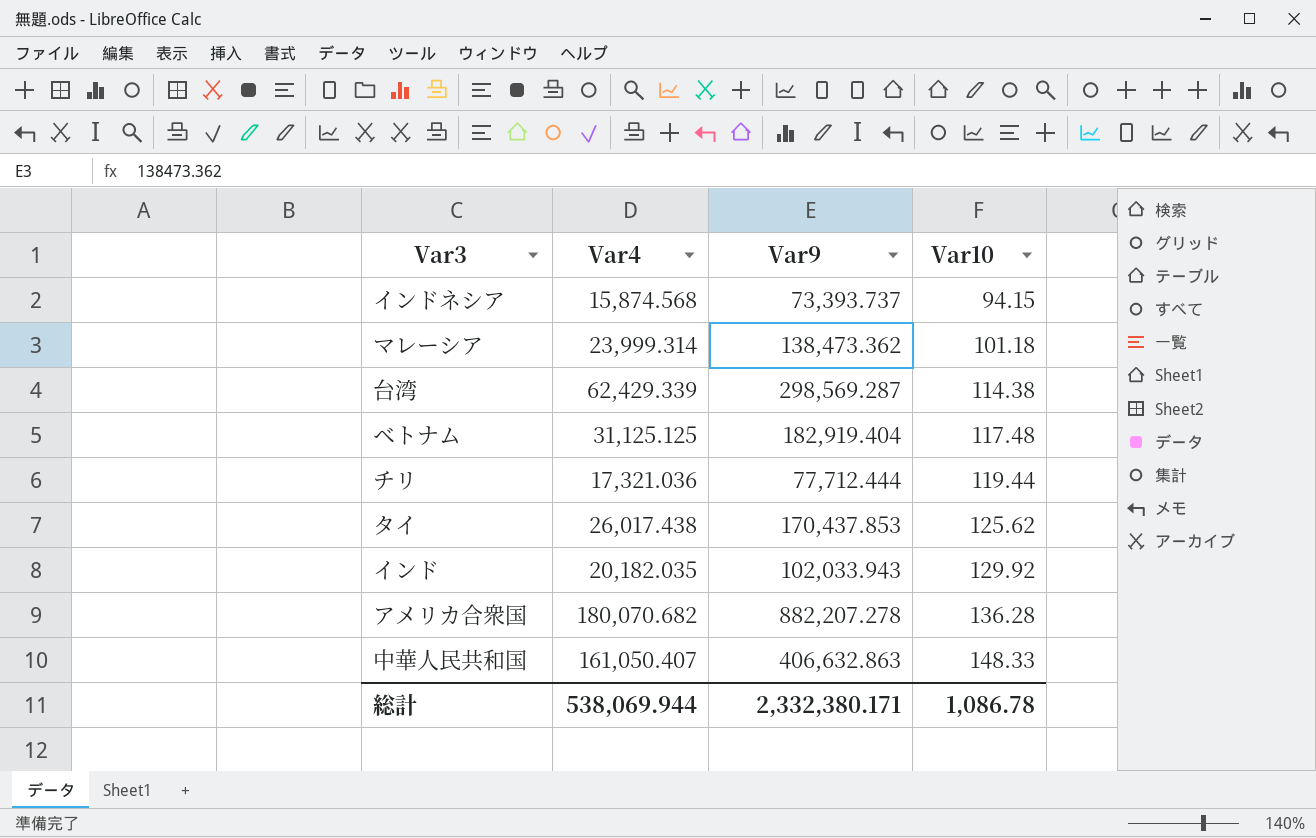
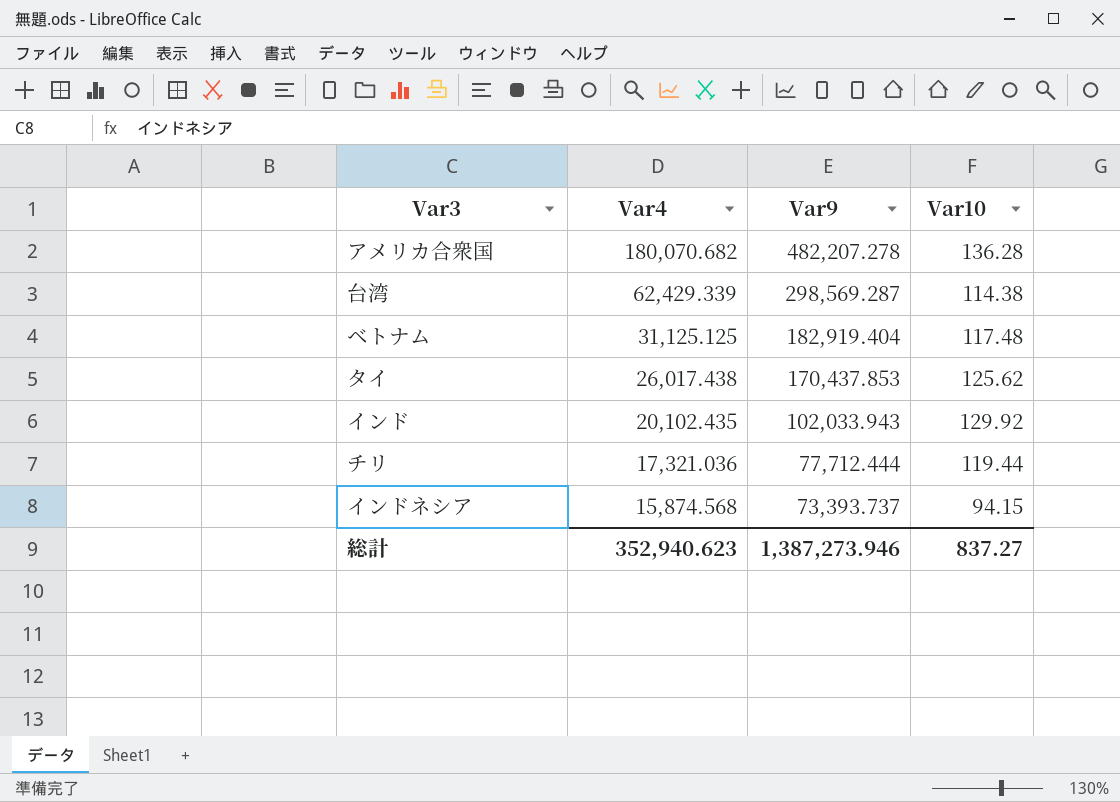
row order: Var10 ascending -> Var4 descending
row マレーシア: 23,999.314 | 138,473.362 | 101.18 -> none
row 中華人民共和国: 161,050.407 | 406,632.863 | 148.33 -> none
アメリカ合衆国 | Var9: 882,207.278 -> 482,207.278
インド | Var4: 20,182.035 -> 20,102.435
総計 | Var4: 538,069.944 -> 352,940.623
総計 | Var9: 2,332,380.171 -> 1,387,273.946
総計 | Var10: 1,086.78 -> 837.27

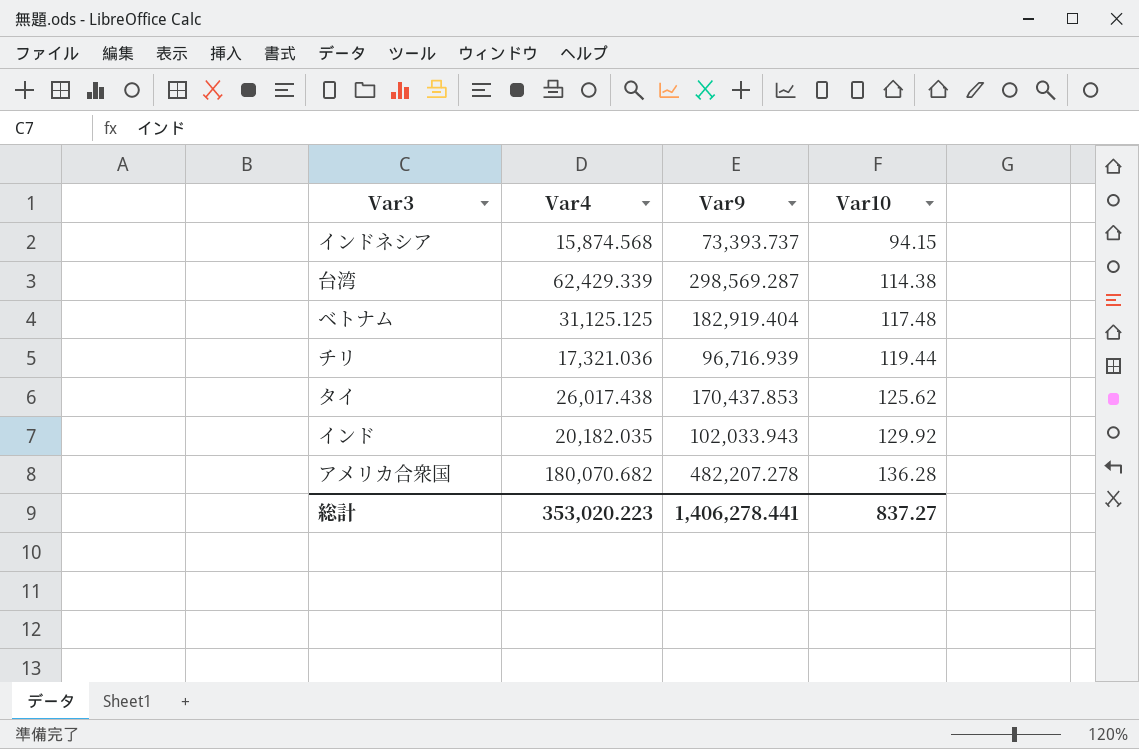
row order: Var4 descending -> Var10 ascending
チリ | Var9: 77,712.444 -> 96,716.939
インド | Var4: 20,102.435 -> 20,182.035
総計 | Var4: 352,940.623 -> 353,020.223
総計 | Var9: 1,387,273.946 -> 1,406,278.441

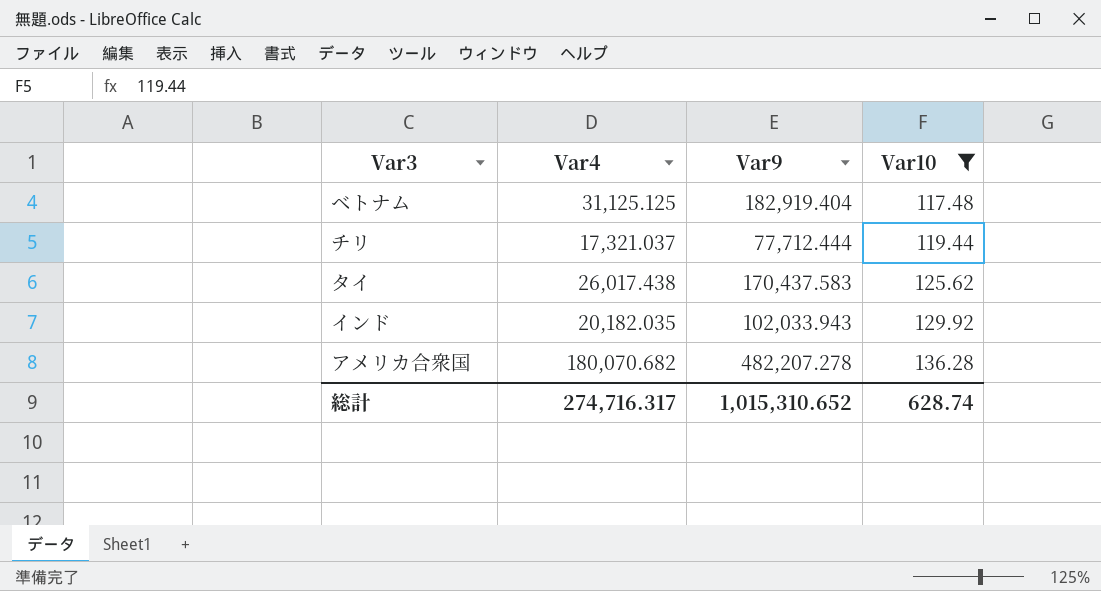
filter: none -> Var10 >= 117.48
チリ | Var4: 17,321.036 -> 17,321.037
チリ | Var9: 96,716.939 -> 77,712.444
タイ | Var9: 170,437.853 -> 170,437.583
総計 | Var4: 353,020.223 -> 274,716.317
総計 | Var9: 1,406,278.441 -> 1,015,310.652
総計 | Var10: 837.27 -> 628.74

